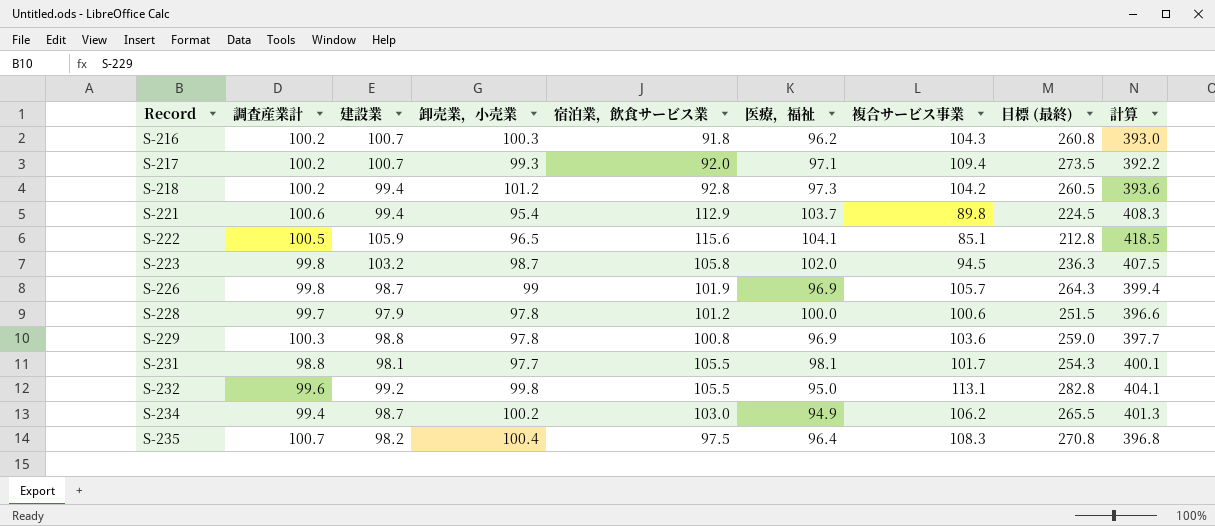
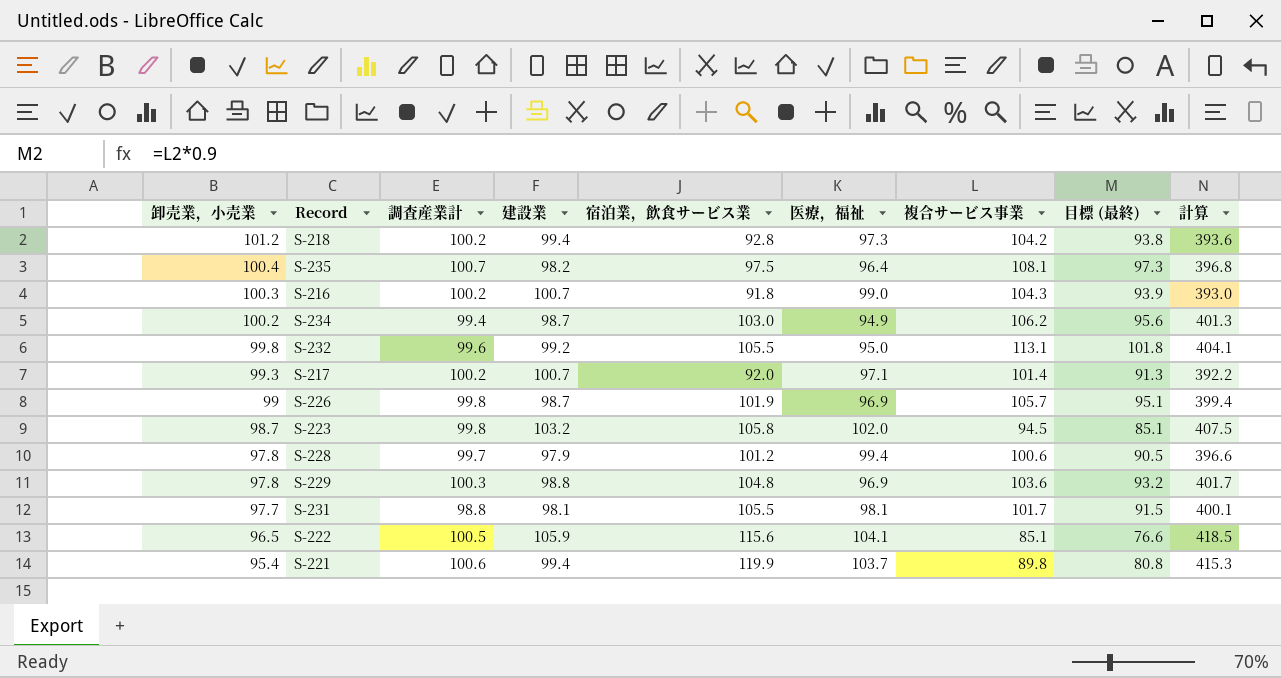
row order: Record ascending -> 卸売業，小売業 descending
column 卸売業，小売業 | position: 4 -> 1
column 目標 (最終) | formula: [複合サービス事業] * 2.5 -> [複合サービス事業] * 0.9
S-235 | 複合サービス事業: 108.3 -> 108.1
S-216 | 医療，福祉: 96.2 -> 99.0
S-217 | 複合サービス事業: 109.4 -> 101.4
S-228 | 医療，福祉: 100.0 -> 99.4
S-229 | 宿泊業，飲食サービス業: 100.8 -> 104.8
S-229 | 計算: 397.7 -> 401.7
S-221 | 宿泊業，飲食サービス業: 112.9 -> 119.9
S-221 | 計算: 408.3 -> 415.3

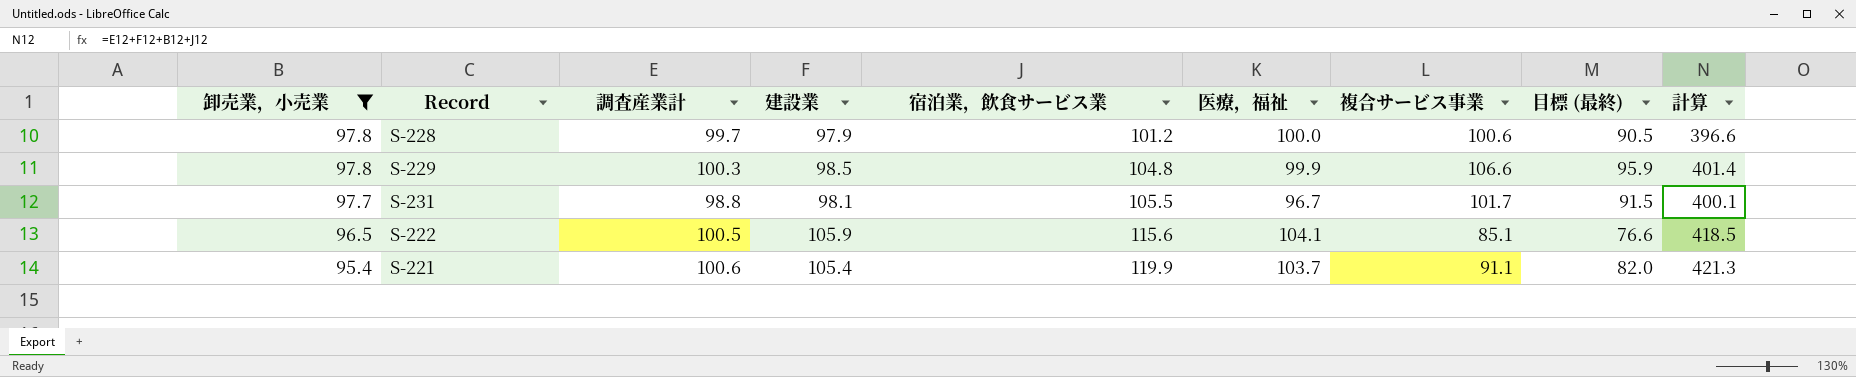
filter: none -> 卸売業，小売業 <= 97.8
S-228 | 医療，福祉: 99.4 -> 100.0
S-229 | 建設業: 98.8 -> 98.5
S-229 | 医療，福祉: 96.9 -> 99.9
S-229 | 複合サービス事業: 103.6 -> 106.6
S-229 | 目標 (最終): 93.2 -> 95.9
S-229 | 計算: 401.7 -> 401.4
S-231 | 医療，福祉: 98.1 -> 96.7
S-221 | 建設業: 99.4 -> 105.4
S-221 | 複合サービス事業: 89.8 -> 91.1
S-221 | 目標 (最終): 80.8 -> 82.0
S-221 | 計算: 415.3 -> 421.3

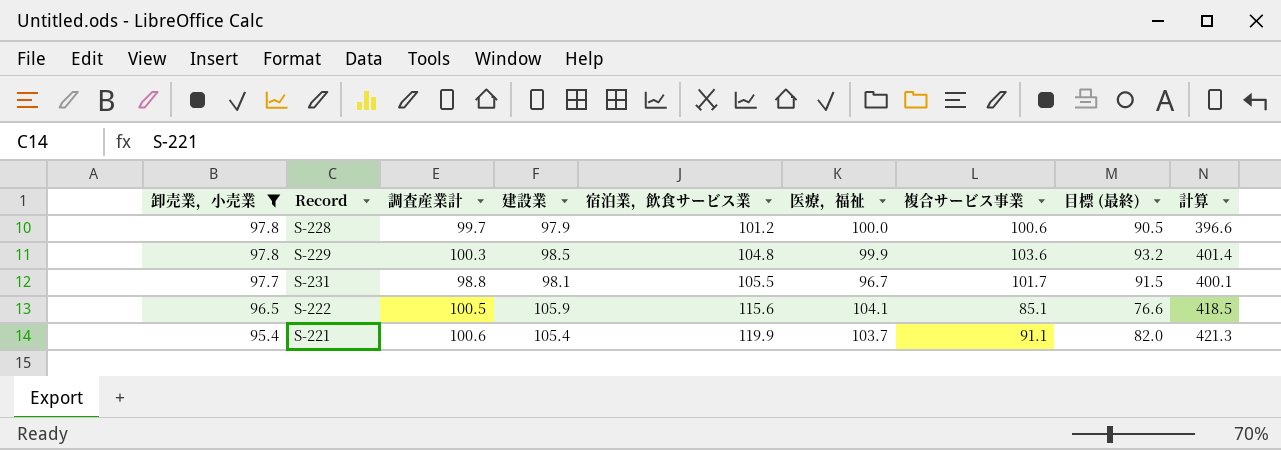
S-229 | 複合サービス事業: 106.6 -> 103.6
S-229 | 目標 (最終): 95.9 -> 93.2

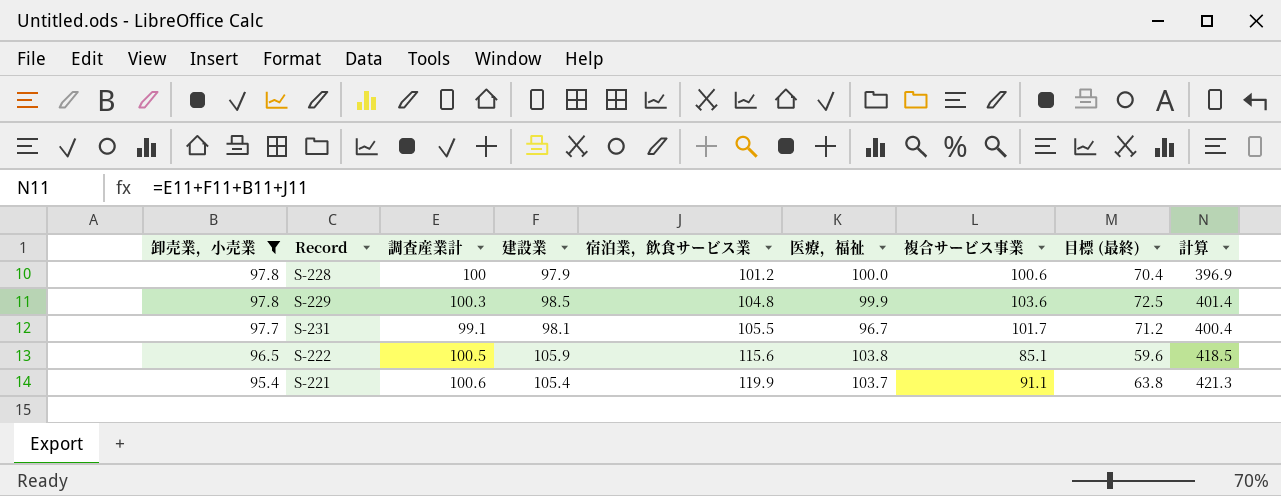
column 目標 (最終) | formula: [複合サービス事業] * 0.9 -> [複合サービス事業] * 0.7
S-228 | 調査産業計: 99.7 -> 100
S-228 | 計算: 396.6 -> 396.9
S-231 | 調査産業計: 98.8 -> 99.1
S-231 | 計算: 400.1 -> 400.4
S-222 | 医療，福祉: 104.1 -> 103.8

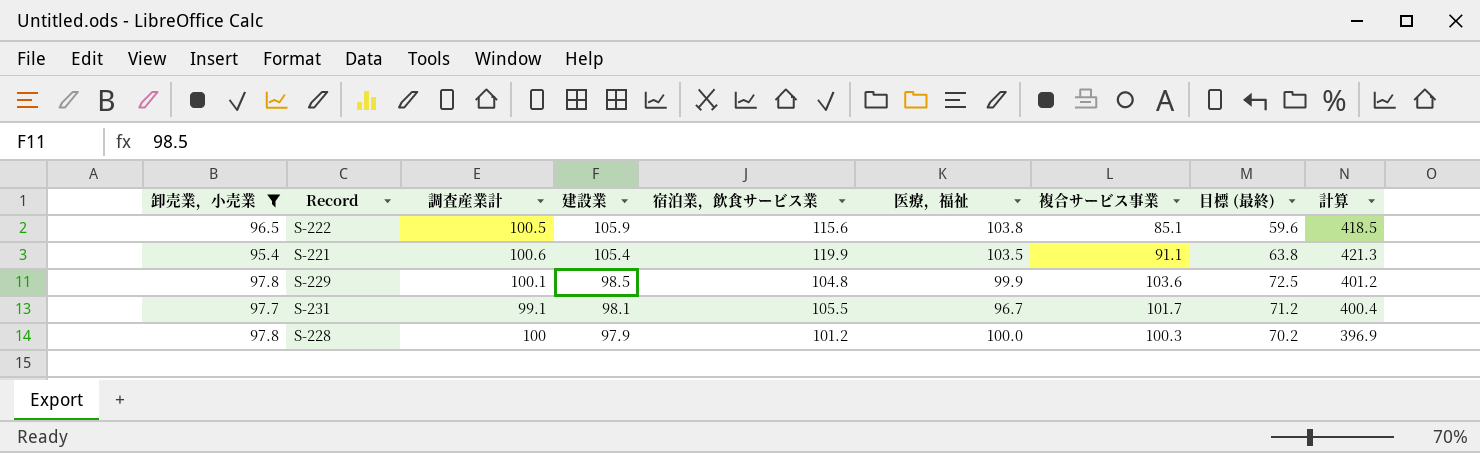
row order: 卸売業，小売業 descending -> 建設業 descending
S-221 | 医療，福祉: 103.7 -> 103.5
S-229 | 調査産業計: 100.3 -> 100.1
S-229 | 計算: 401.4 -> 401.2
S-228 | 複合サービス事業: 100.6 -> 100.3
S-228 | 目標 (最終): 70.4 -> 70.2

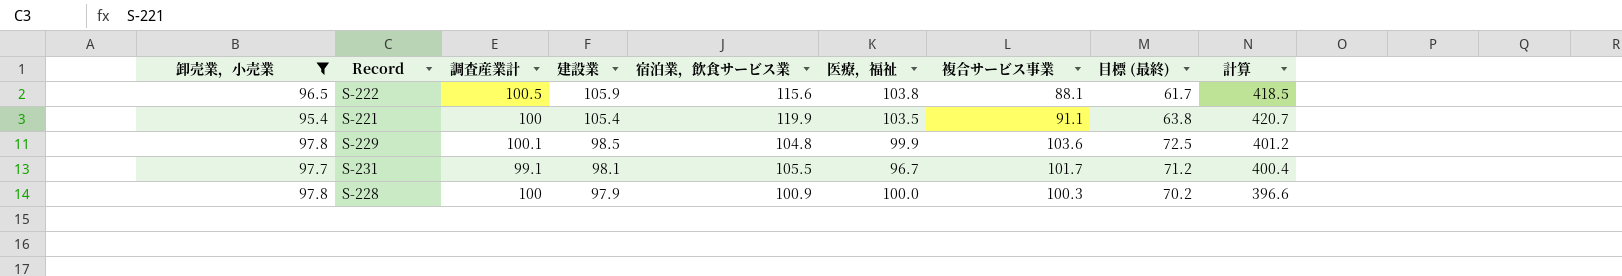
S-222 | 複合サービス事業: 85.1 -> 88.1
S-222 | 目標 (最終): 59.6 -> 61.7
S-221 | 調査産業計: 100.6 -> 100
S-221 | 計算: 421.3 -> 420.7
S-228 | 宿泊業，飲食サービス業: 101.2 -> 100.9
S-228 | 計算: 396.9 -> 396.6

